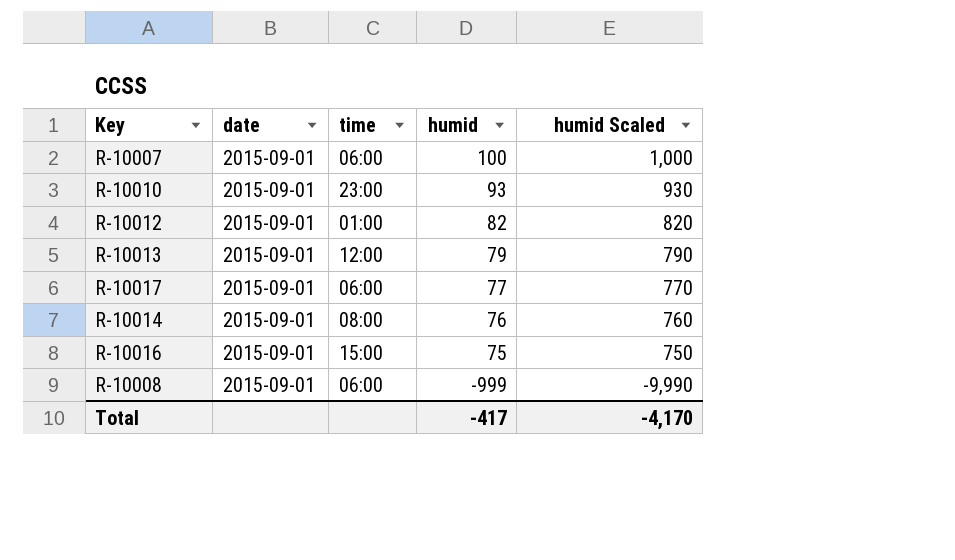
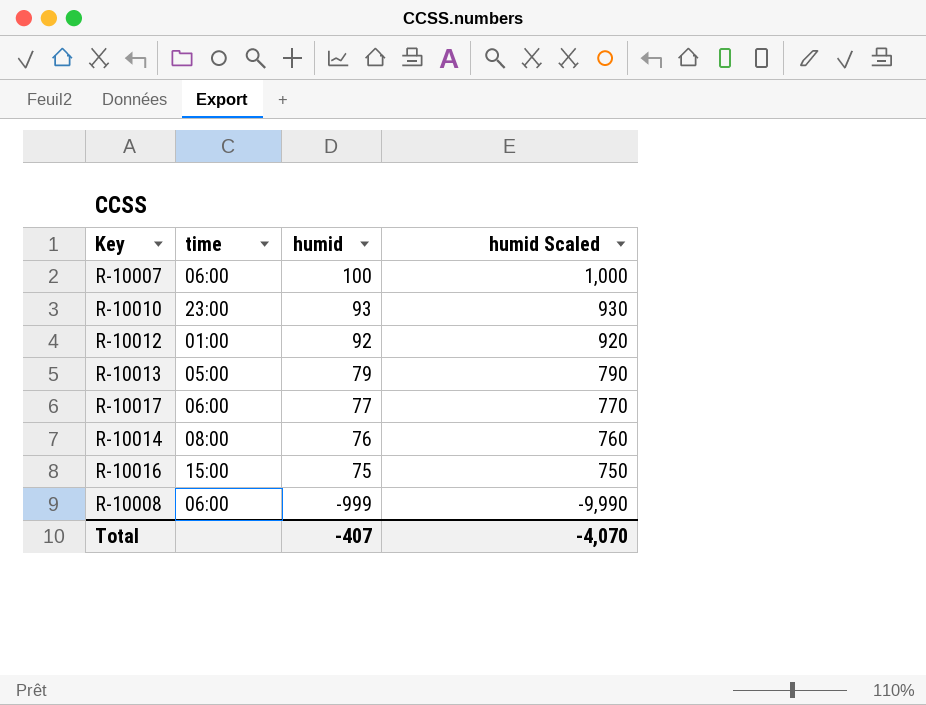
column date | position: 2 -> none
R-10012 | humid: 82 -> 92
R-10012 | humid Scaled: 820 -> 920
R-10013 | time: 12:00 -> 05:00
Total | humid: -417 -> -407
Total | humid Scaled: -4,170 -> -4,070

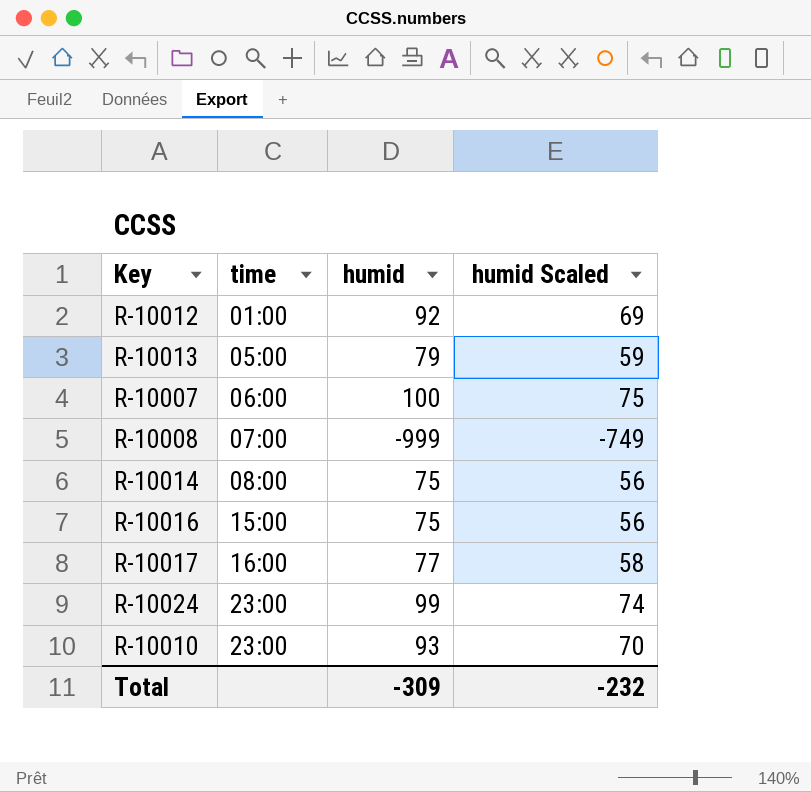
row order: humid descending -> time ascending
column humid Scaled | formula: [humid] * 10 -> [humid] * 0.75
R-10008 | time: 06:00 -> 07:00
R-10014 | humid: 76 -> 75
R-10017 | time: 06:00 -> 16:00
row R-10024: none -> 23:00 | 99 | 74
Total | humid: -407 -> -309
Total | humid Scaled: -4,070 -> -232

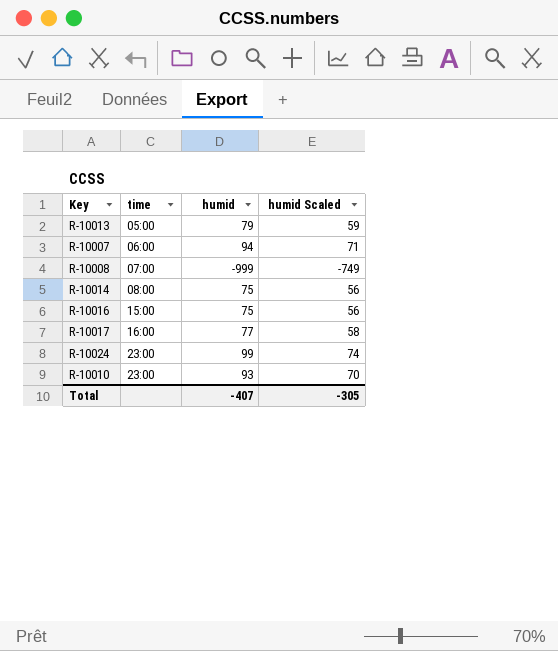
row R-10012: 01:00 | 92 | 69 -> none
R-10007 | humid: 100 -> 94
R-10007 | humid Scaled: 75 -> 71
Total | humid: -309 -> -407
Total | humid Scaled: -232 -> -305

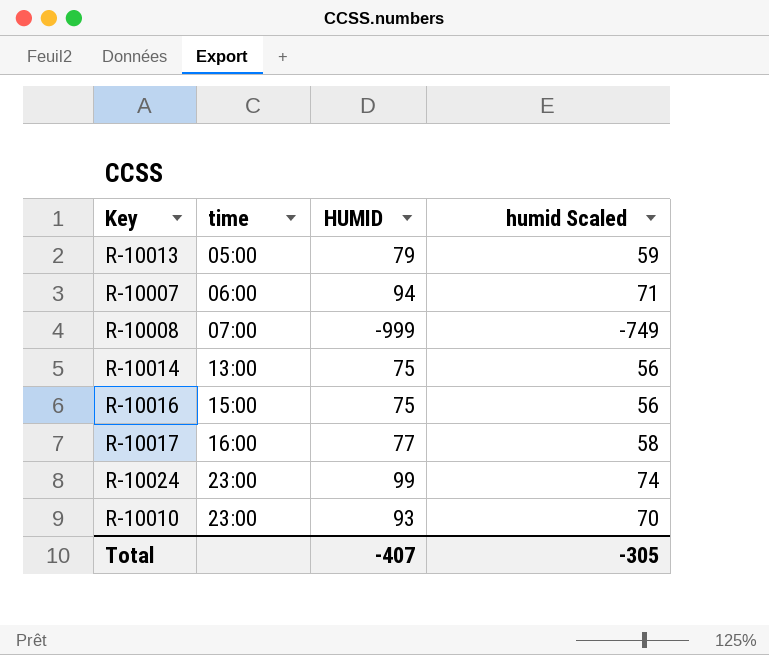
column name: humid -> HUMID
R-10014 | time: 08:00 -> 13:00

